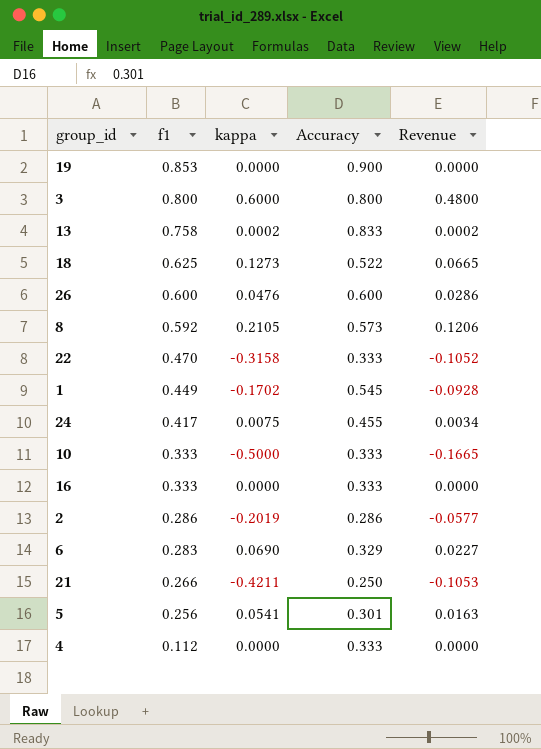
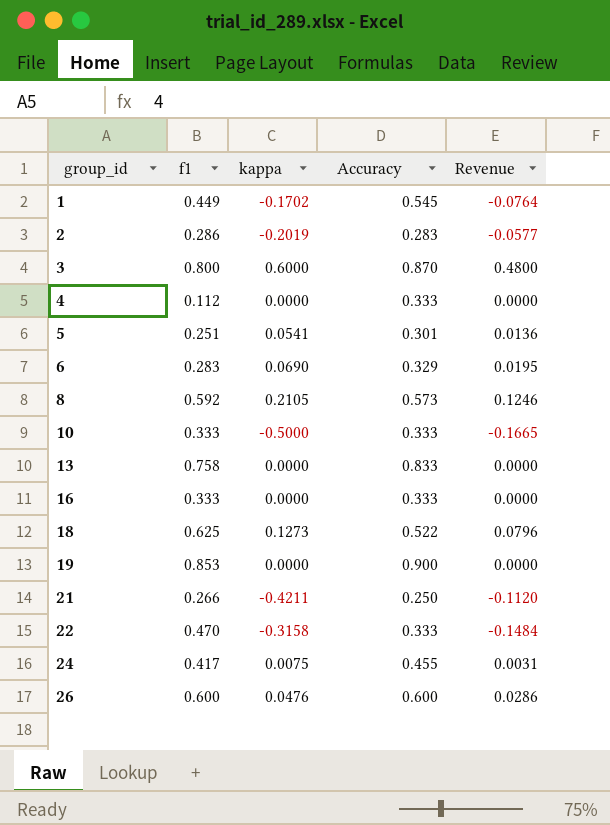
row order: f1 descending -> group_id ascending
column Revenue | formula: [kappa] * [Accuracy] -> [f1] * [kappa]
2 | Accuracy: 0.286 -> 0.283
3 | Accuracy: 0.800 -> 0.870
5 | f1: 0.256 -> 0.251
13 | kappa: 0.0002 -> 0.0000

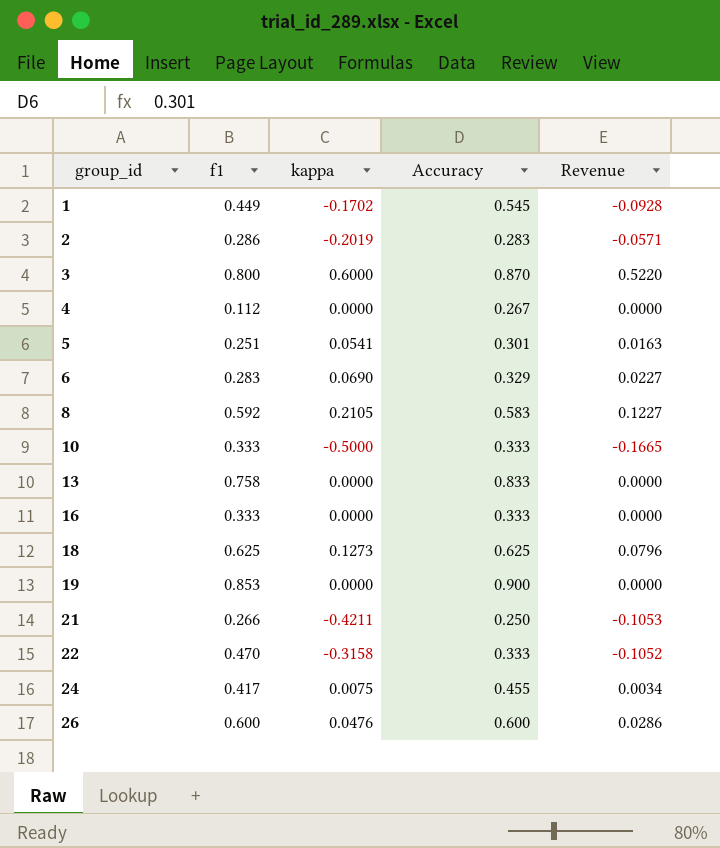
column Revenue | formula: [f1] * [kappa] -> [kappa] * [Accuracy]
4 | Accuracy: 0.333 -> 0.267
8 | Accuracy: 0.573 -> 0.583
18 | Accuracy: 0.522 -> 0.625

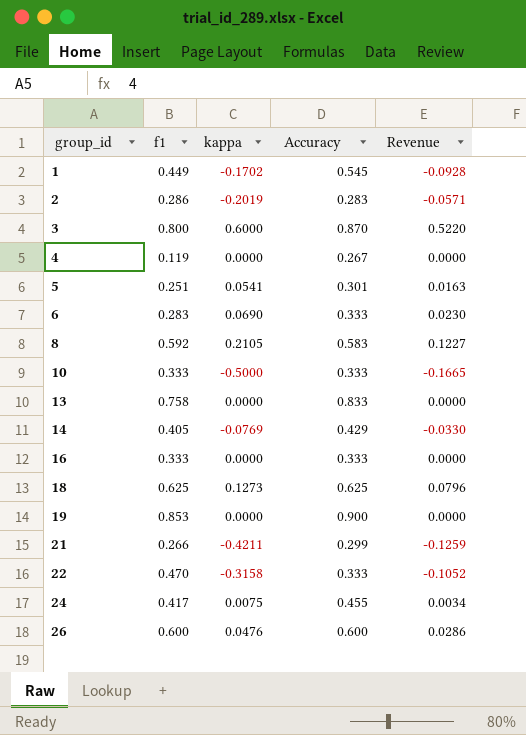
4 | f1: 0.112 -> 0.119
6 | Accuracy: 0.329 -> 0.333
6 | Revenue: 0.0227 -> 0.0230
row 14: none -> 0.405 | -0.0769 | 0.429 | -0.0330
21 | Accuracy: 0.250 -> 0.299
21 | Revenue: -0.1053 -> -0.1259

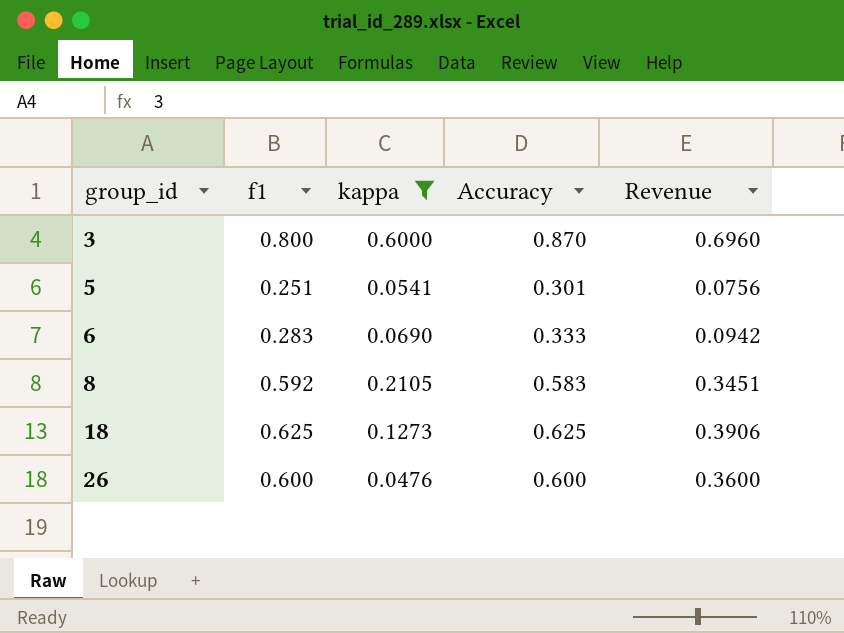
filter: none -> kappa >= 0.0476
column Revenue | formula: [kappa] * [Accuracy] -> [f1] * [Accuracy]

